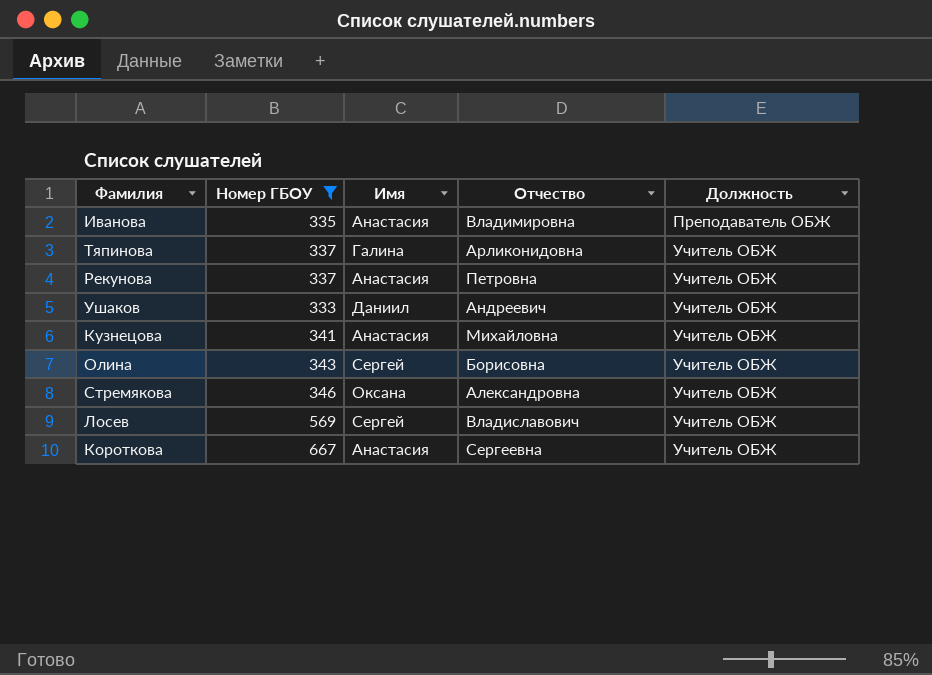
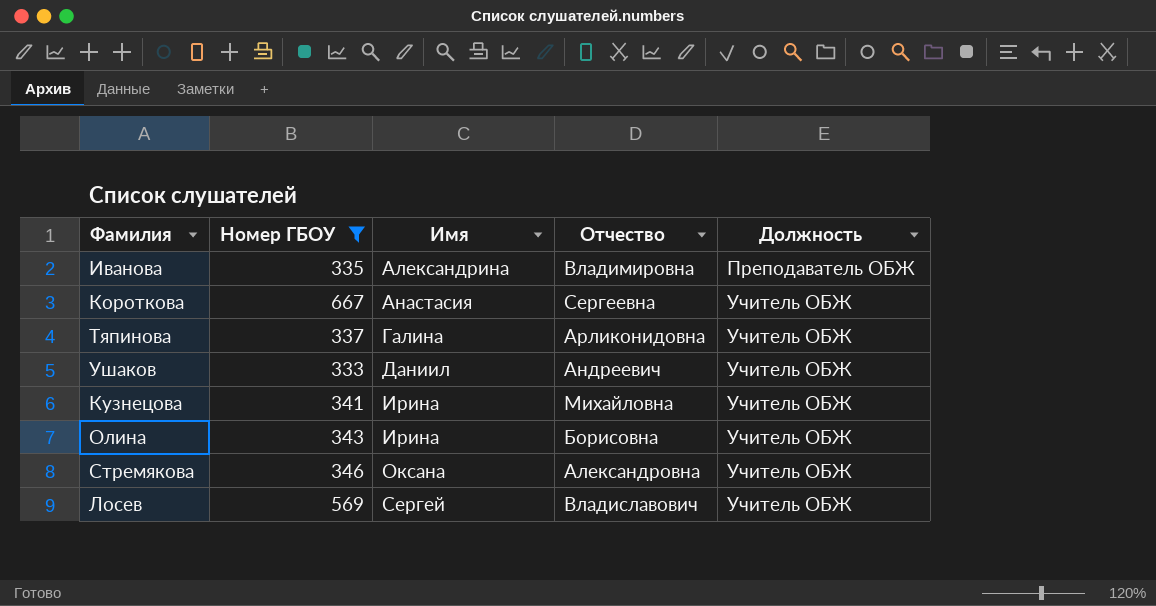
row order: Должность ascending -> Имя ascending
row Рекунова: 337 | Анастасия | Петровна | Учитель ОБЖ -> none
Иванова | Имя: Анастасия -> Александрина
Кузнецова | Имя: Анастасия -> Ирина
Олина | Имя: Сергей -> Ирина

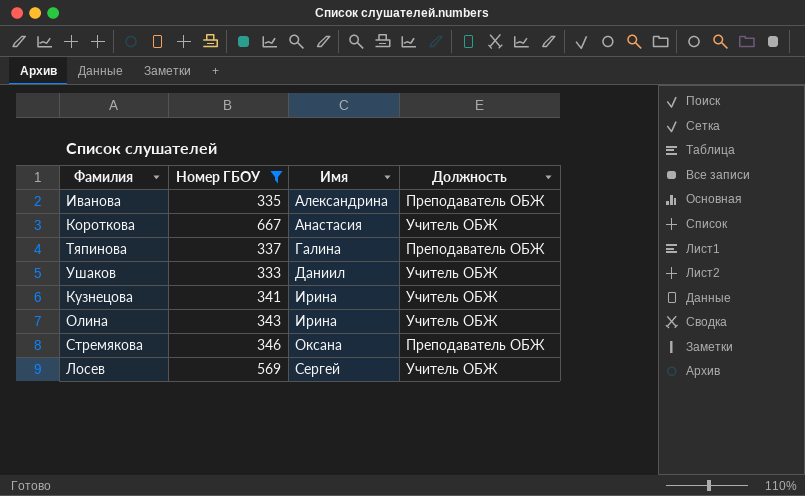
column Отчество | position: 4 -> none
Тяпинова | Должность: Учитель ОБЖ -> Преподаватель ОБЖ
Стремякова | Должность: Учитель ОБЖ -> Преподаватель ОБЖ

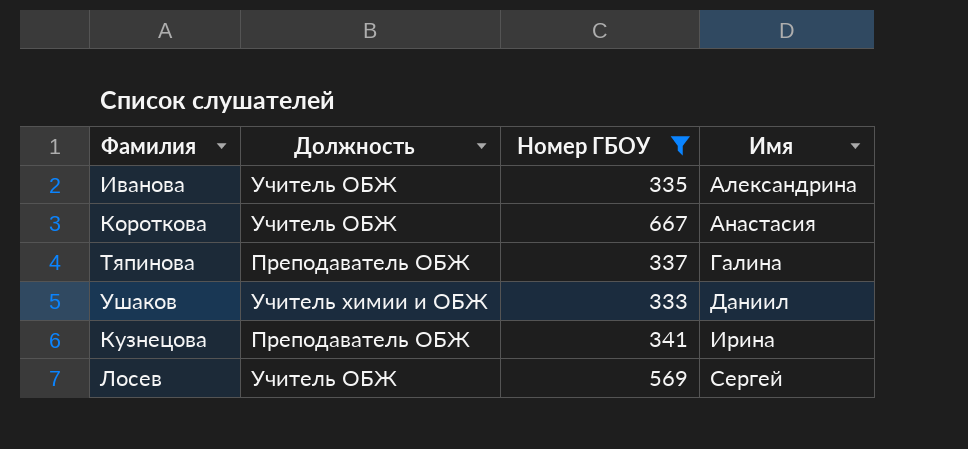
column Должность | position: 4 -> 2
row Олина: 343 | Ирина | Учитель ОБЖ -> none
row Стремякова: 346 | Оксана | Преподаватель ОБЖ -> none
Иванова | Должность: Преподаватель ОБЖ -> Учитель ОБЖ
Ушаков | Должность: Учитель ОБЖ -> Учитель химии и ОБЖ
Кузнецова | Должность: Учитель ОБЖ -> Преподаватель ОБЖ

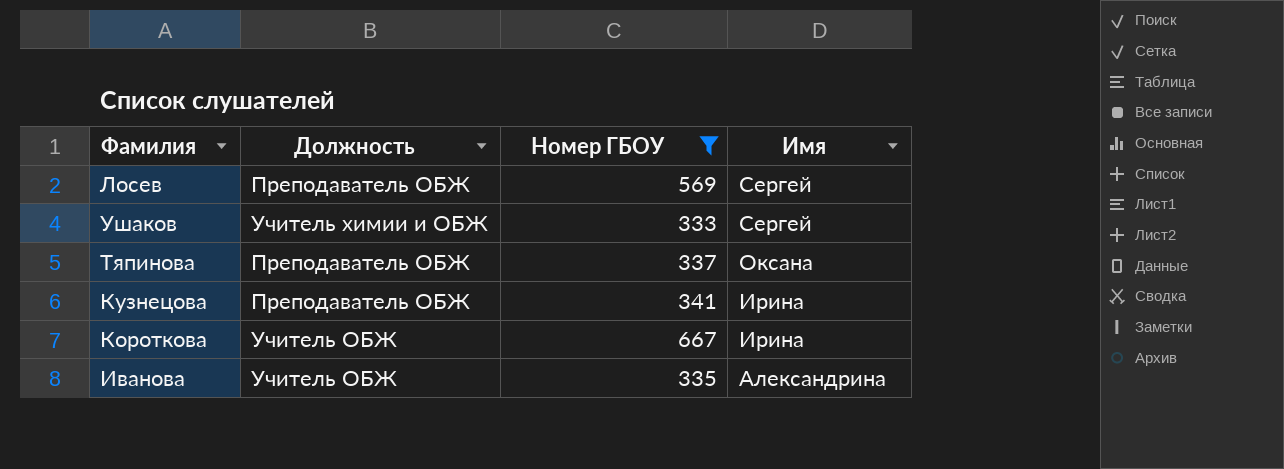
row order: Имя ascending -> Имя descending
Лосев | Должность: Учитель ОБЖ -> Преподаватель ОБЖ
Ушаков | Имя: Даниил -> Сергей
Тяпинова | Имя: Галина -> Оксана
Короткова | Имя: Анастасия -> Ирина

